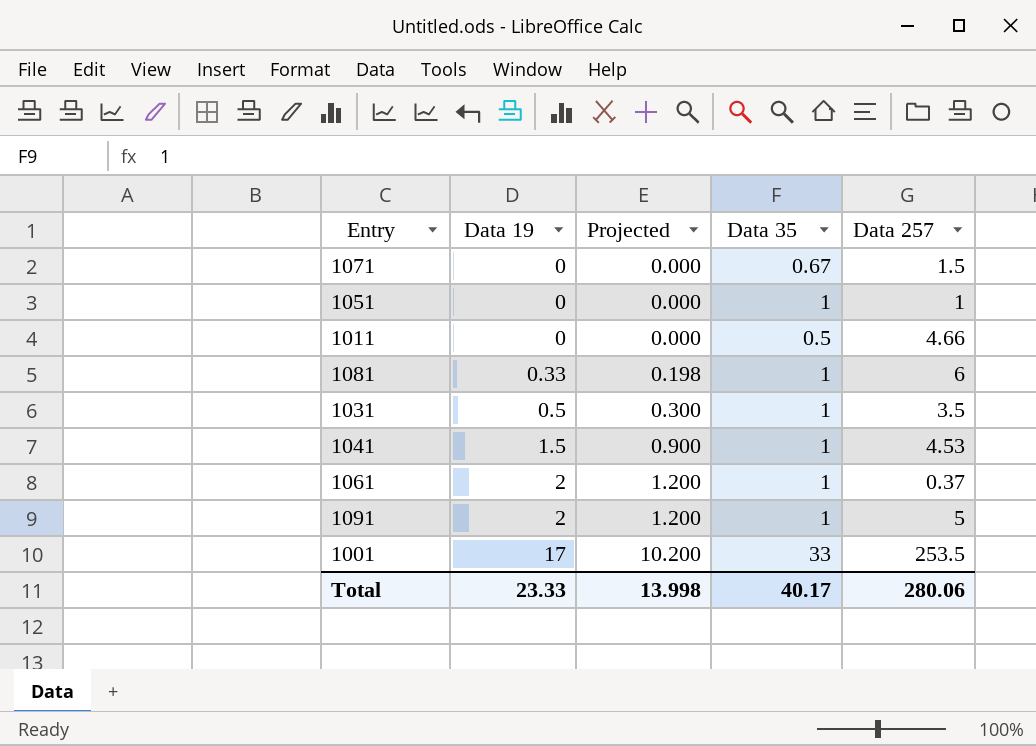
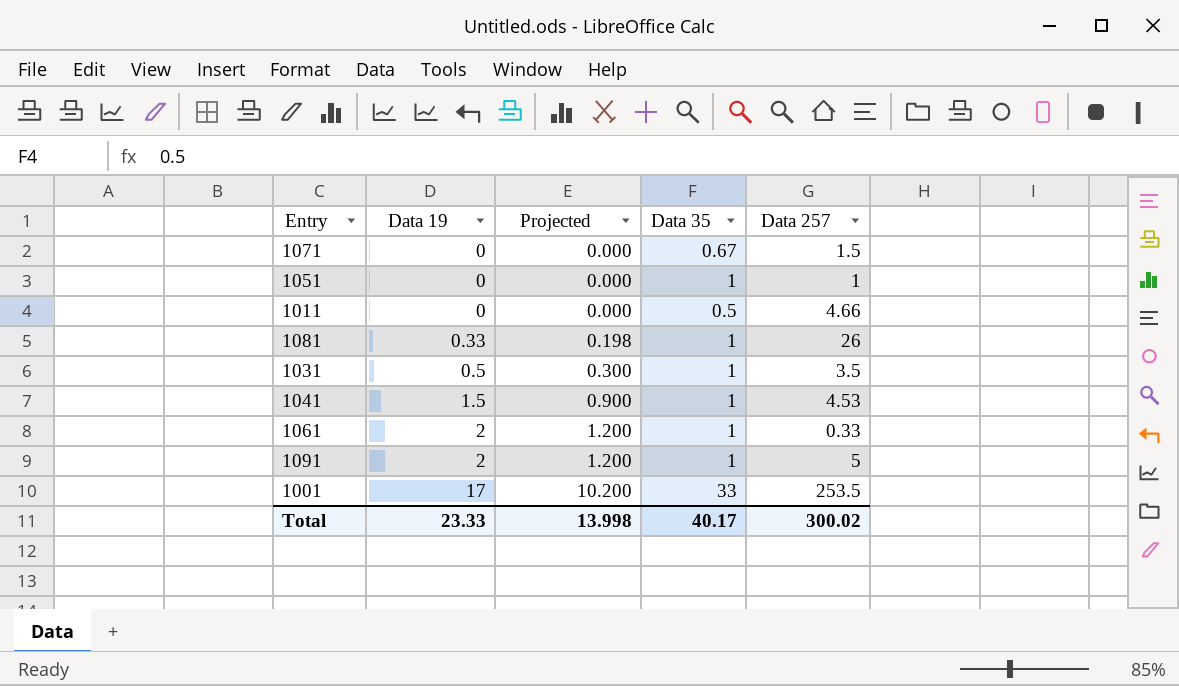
1081 | Data 257: 6 -> 26
1061 | Data 257: 0.37 -> 0.33
Total | Data 257: 280.06 -> 300.02

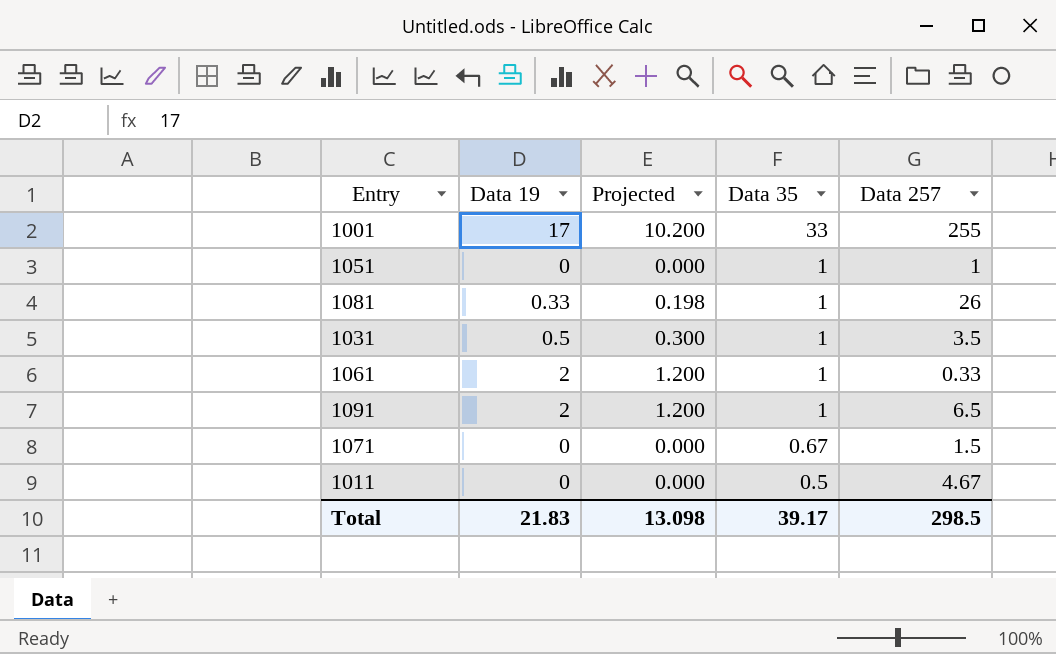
row order: Data 19 ascending -> Data 35 descending
row 1041: 1.5 | 0.900 | 1 | 4.53 -> none
1001 | Data 257: 253.5 -> 255
1091 | Data 257: 5 -> 6.5
1011 | Data 257: 4.66 -> 4.67
Total | Data 19: 23.33 -> 21.83
Total | Projected: 13.998 -> 13.098
Total | Data 35: 40.17 -> 39.17
Total | Data 257: 300.02 -> 298.5

